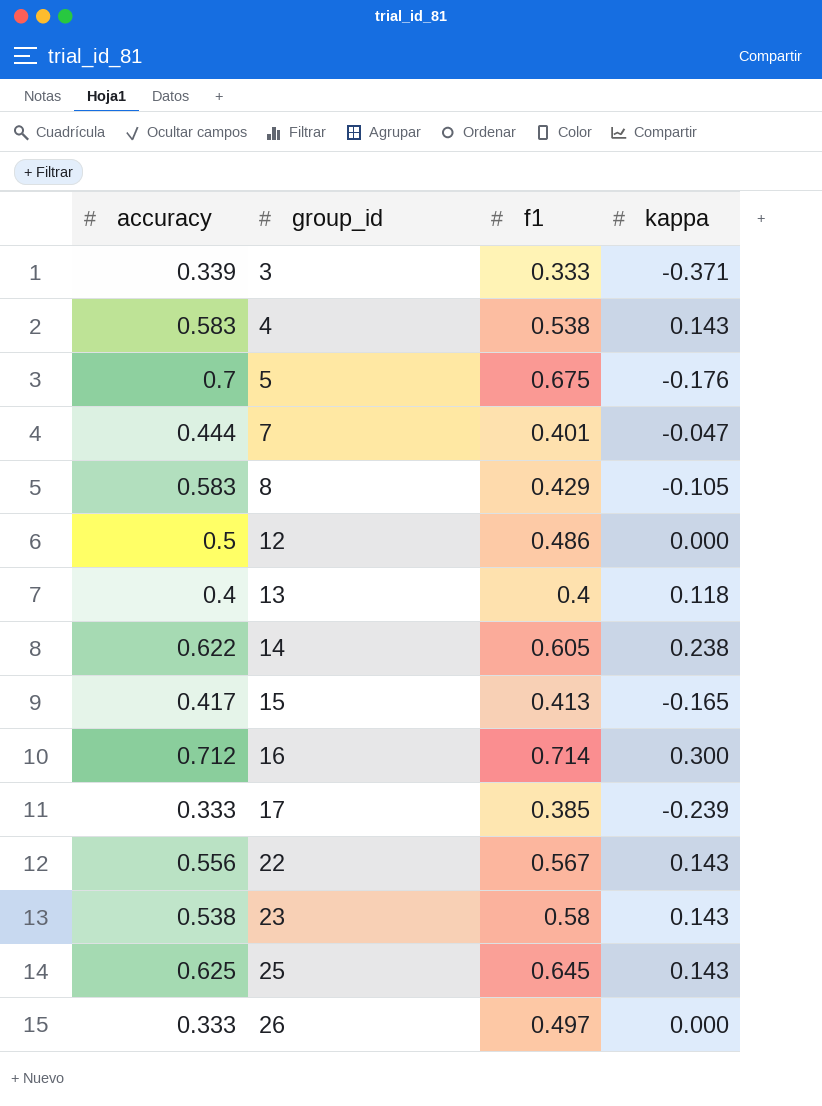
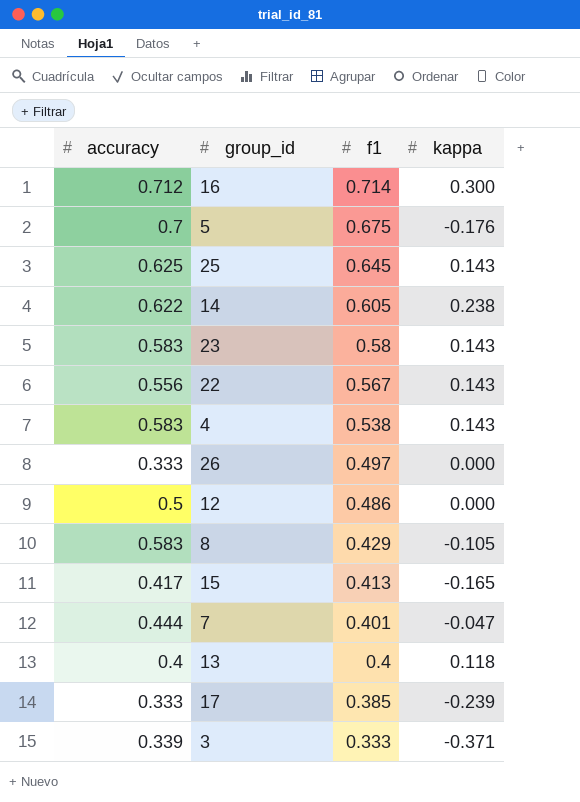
row order: group_id ascending -> f1 descending
23 | accuracy: 0.538 -> 0.583

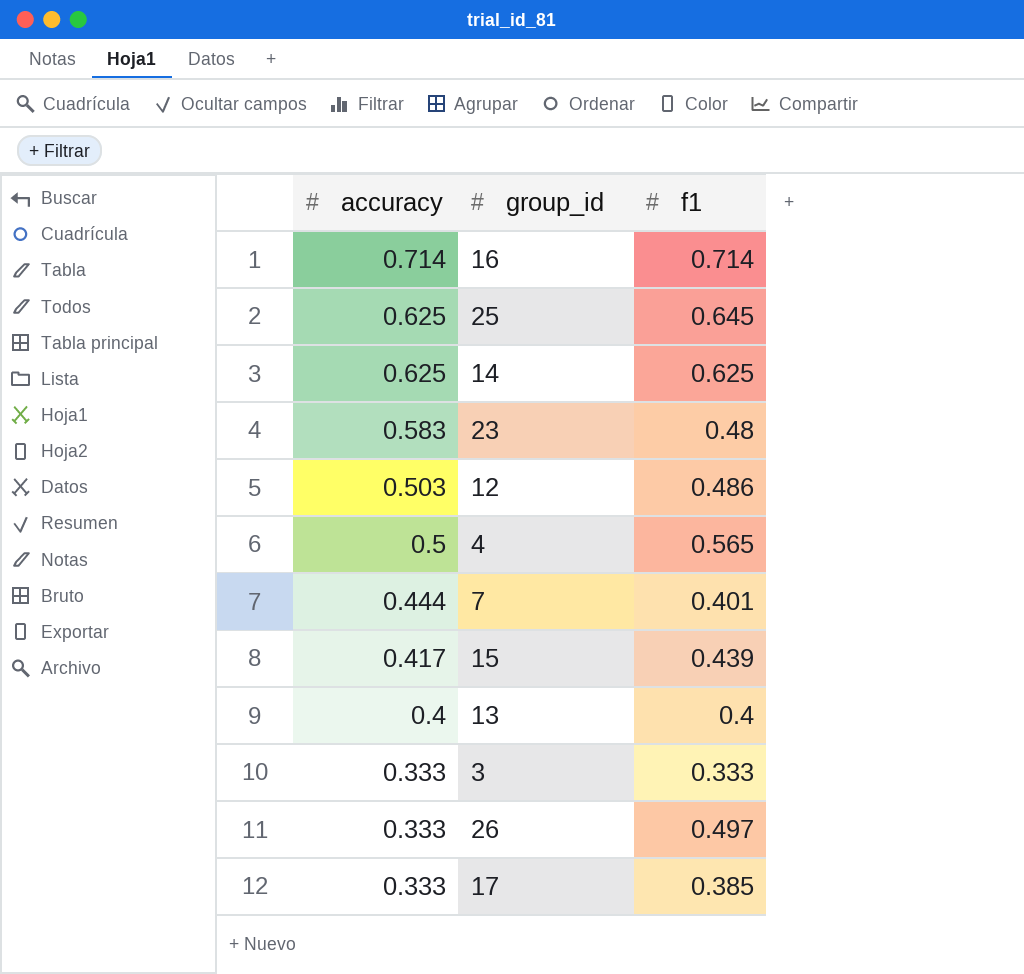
row order: f1 descending -> accuracy descending
column kappa | position: 4 -> none
row 5: 0.7 | 0.675 | -0.176 -> none
row 22: 0.556 | 0.567 | 0.143 -> none
row 8: 0.583 | 0.429 | -0.105 -> none
16 | accuracy: 0.712 -> 0.714
14 | accuracy: 0.622 -> 0.625
14 | f1: 0.605 -> 0.625
23 | f1: 0.58 -> 0.48
12 | accuracy: 0.5 -> 0.503
4 | accuracy: 0.583 -> 0.5
4 | f1: 0.538 -> 0.565
15 | f1: 0.413 -> 0.439
3 | accuracy: 0.339 -> 0.333

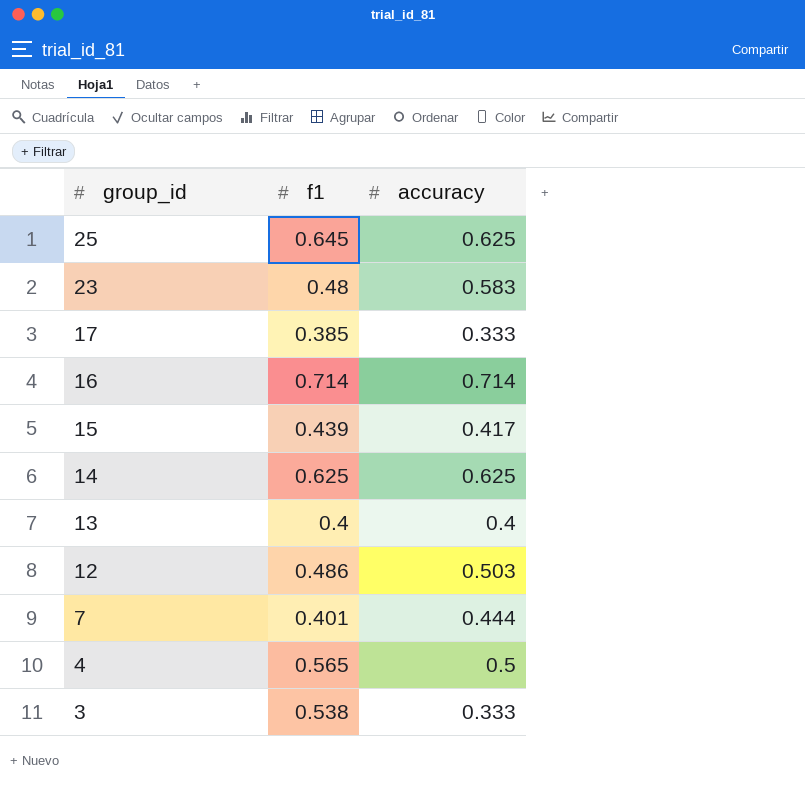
row order: accuracy descending -> group_id descending
column accuracy | position: 1 -> 3
row 26: 0.333 | 0.497 -> none
3 | f1: 0.333 -> 0.538

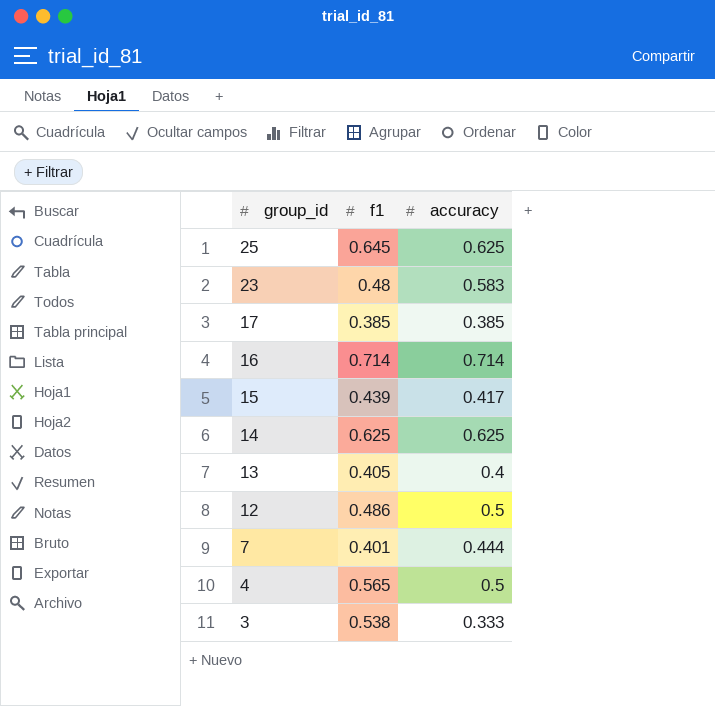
17 | accuracy: 0.333 -> 0.385
13 | f1: 0.4 -> 0.405
12 | accuracy: 0.503 -> 0.5

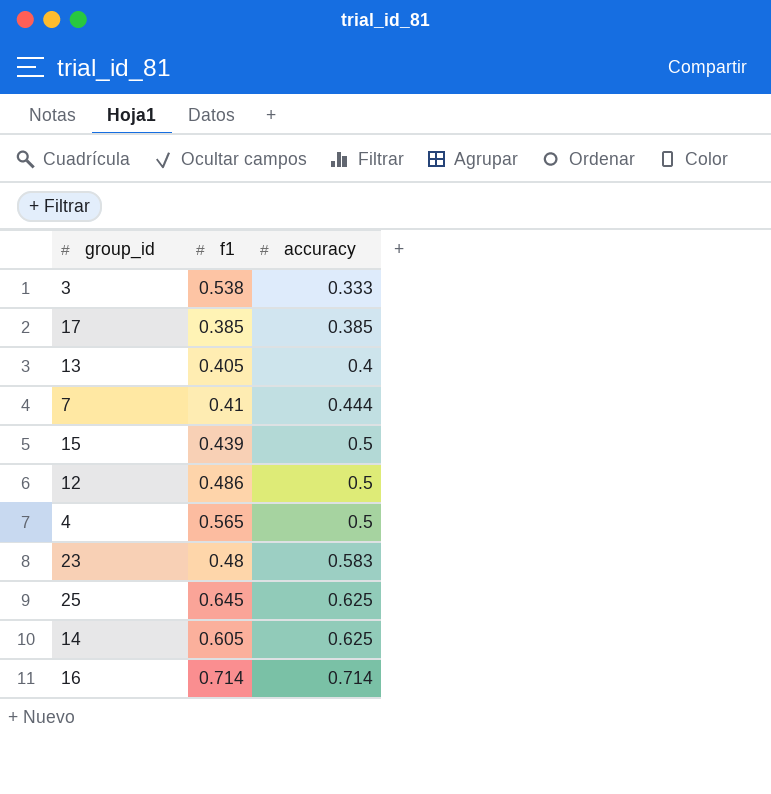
row order: group_id descending -> accuracy ascending
7 | f1: 0.401 -> 0.41
15 | accuracy: 0.417 -> 0.5
14 | f1: 0.625 -> 0.605

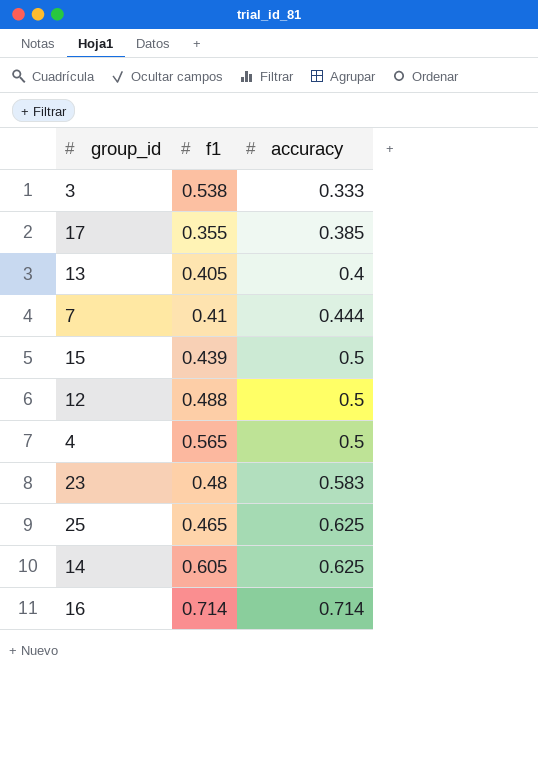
17 | f1: 0.385 -> 0.355
12 | f1: 0.486 -> 0.488
25 | f1: 0.645 -> 0.465

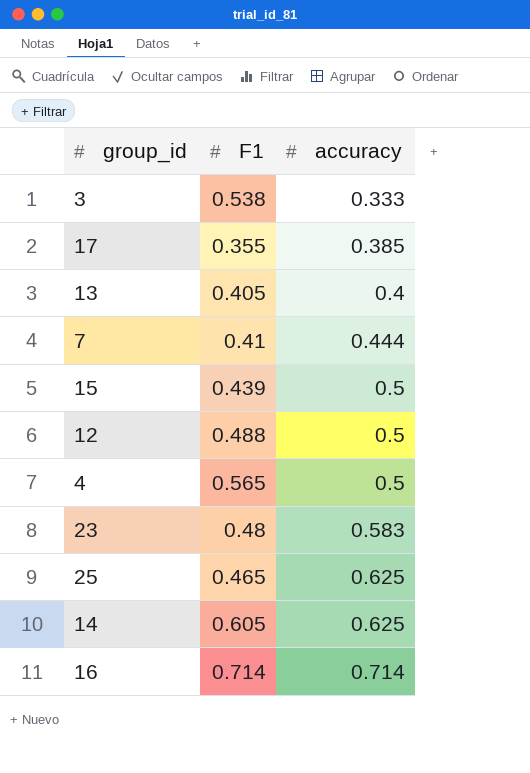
column name: f1 -> F1

